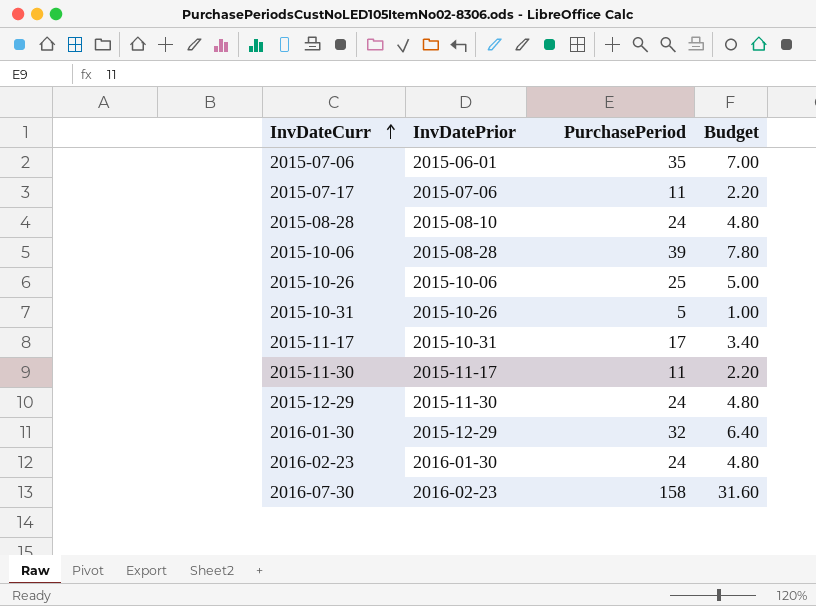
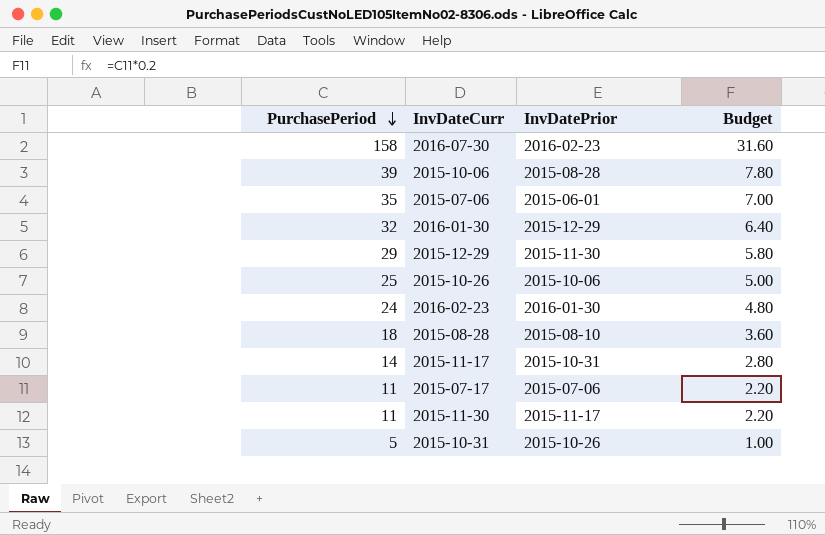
row order: InvDateCurr ascending -> PurchasePeriod descending
column PurchasePeriod | position: 3 -> 1
2015-12-29 | PurchasePeriod: 24 -> 29
2015-12-29 | Budget: 4.80 -> 5.80
2015-08-28 | PurchasePeriod: 24 -> 18
2015-08-28 | Budget: 4.80 -> 3.60
2015-11-17 | PurchasePeriod: 17 -> 14
2015-11-17 | Budget: 3.40 -> 2.80

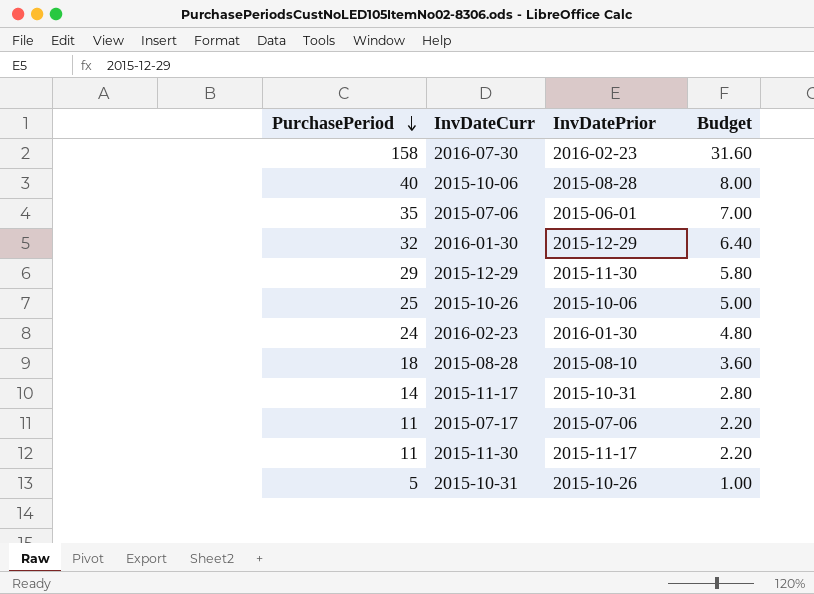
2015-10-06 | PurchasePeriod: 39 -> 40
2015-10-06 | Budget: 7.80 -> 8.00

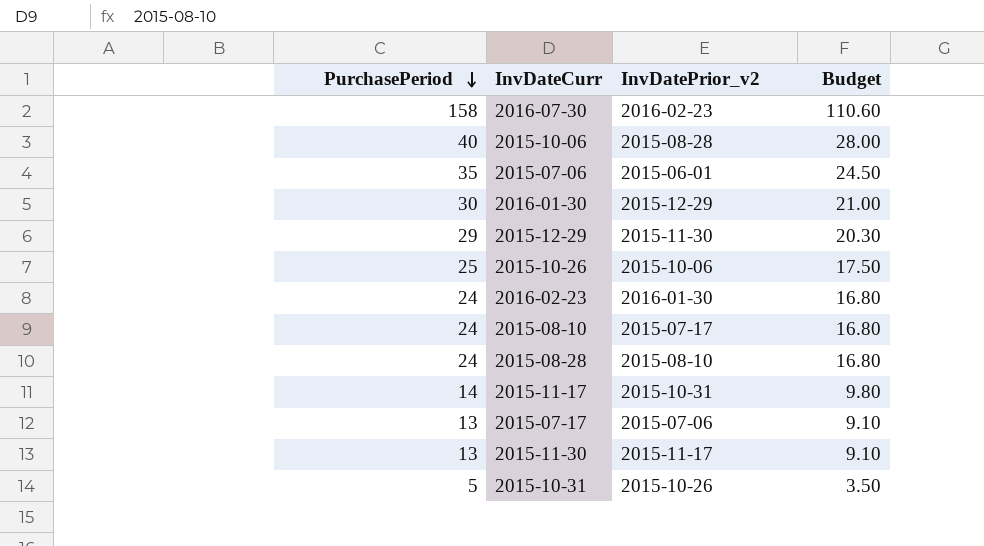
column name: InvDatePrior -> InvDatePrior_v2
column Budget | formula: [PurchasePeriod] * 0.2 -> [PurchasePeriod] * 0.7
2016-01-30 | PurchasePeriod: 32 -> 30
row 2015-08-10: none -> 24 | 2015-07-17 | 16.80
2015-08-28 | PurchasePeriod: 18 -> 24
2015-07-17 | PurchasePeriod: 11 -> 13
2015-11-30 | PurchasePeriod: 11 -> 13

